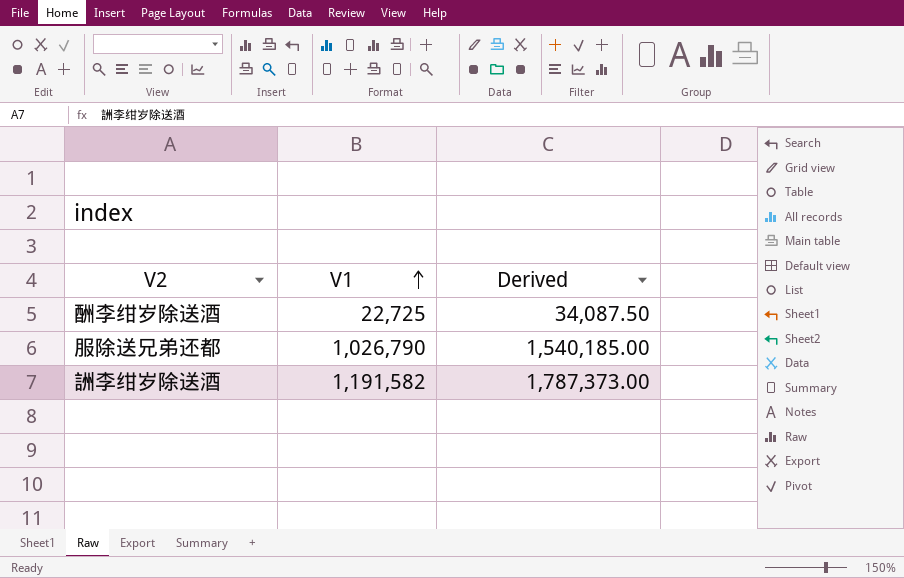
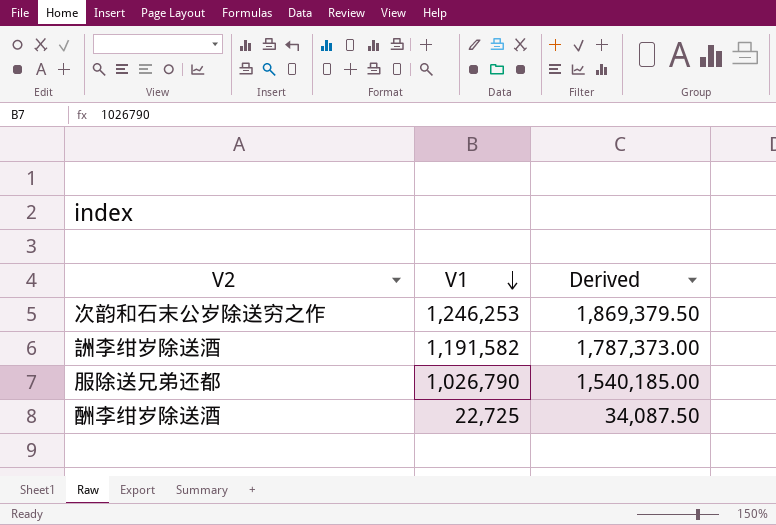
row order: V1 ascending -> V1 descending
row 次韵和石末公岁除送穷之作: none -> 1,246,253 | 1,869,379.50

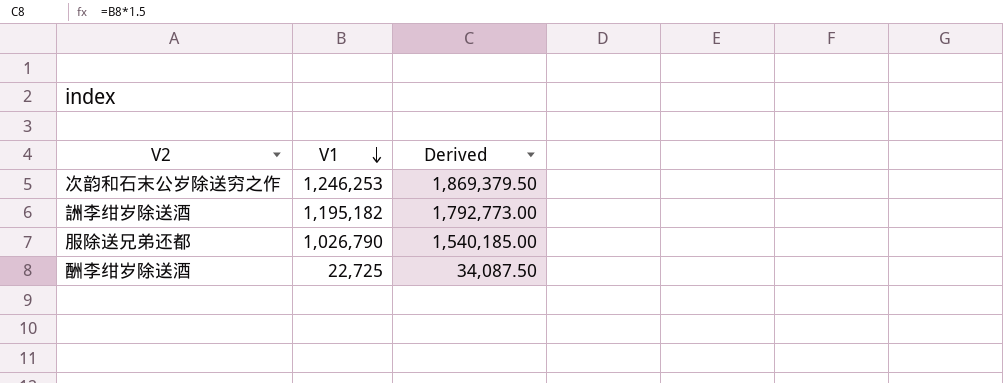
詶李绀岁除送酒 | V1: 1,191,582 -> 1,195,182
詶李绀岁除送酒 | Derived: 1,787,373.00 -> 1,792,773.00

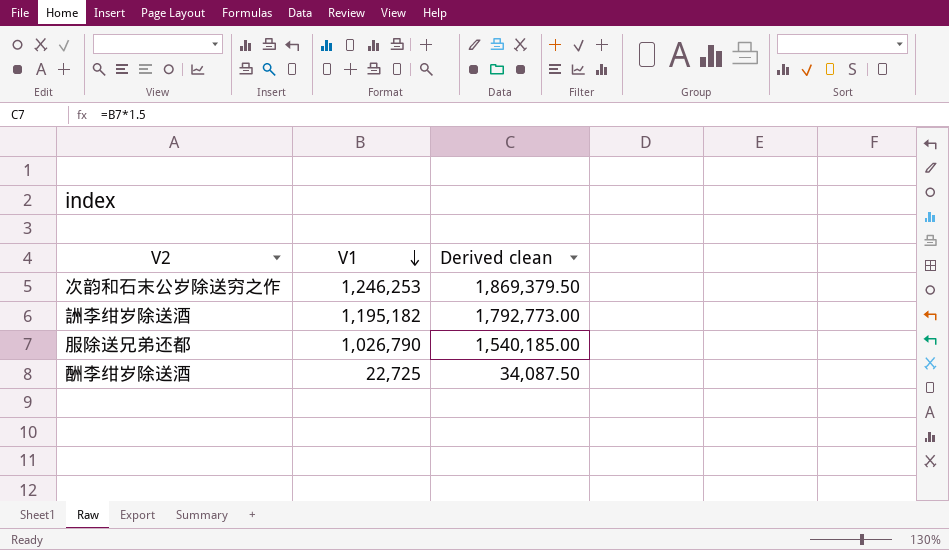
column name: Derived -> Derived clean

